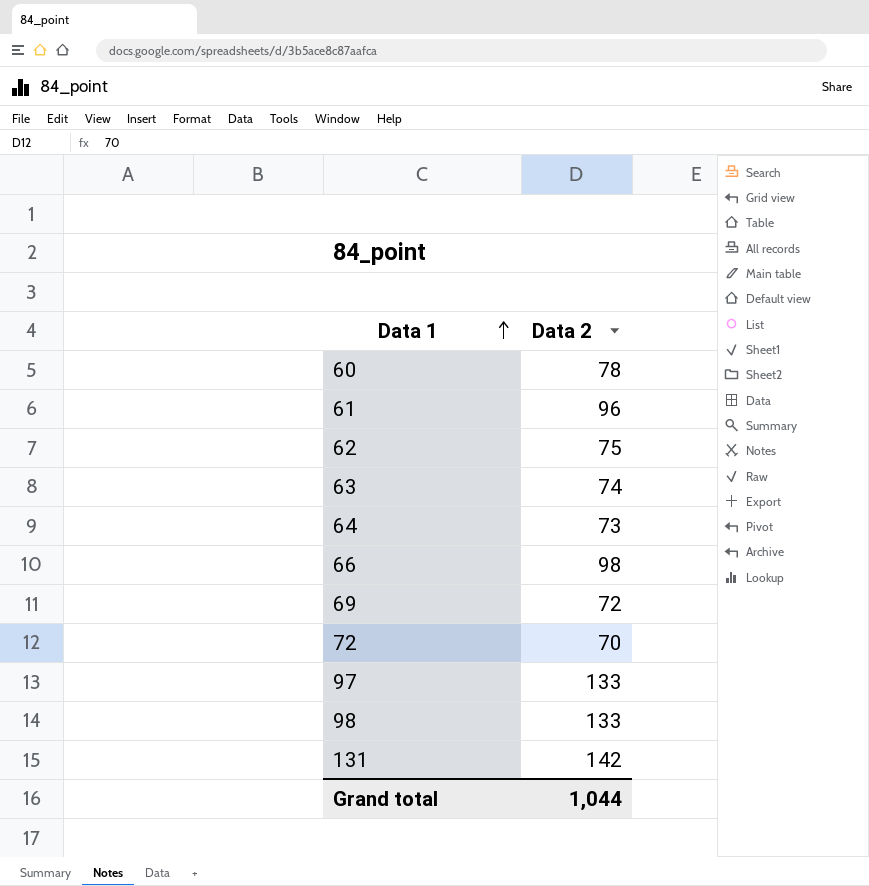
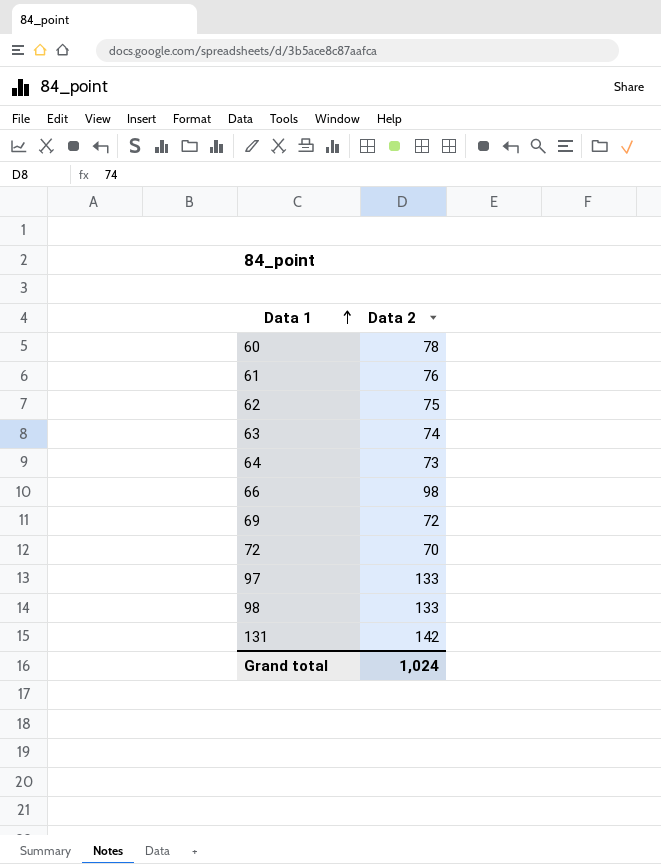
61 | Data 2: 96 -> 76
Grand total | Data 2: 1,044 -> 1,024

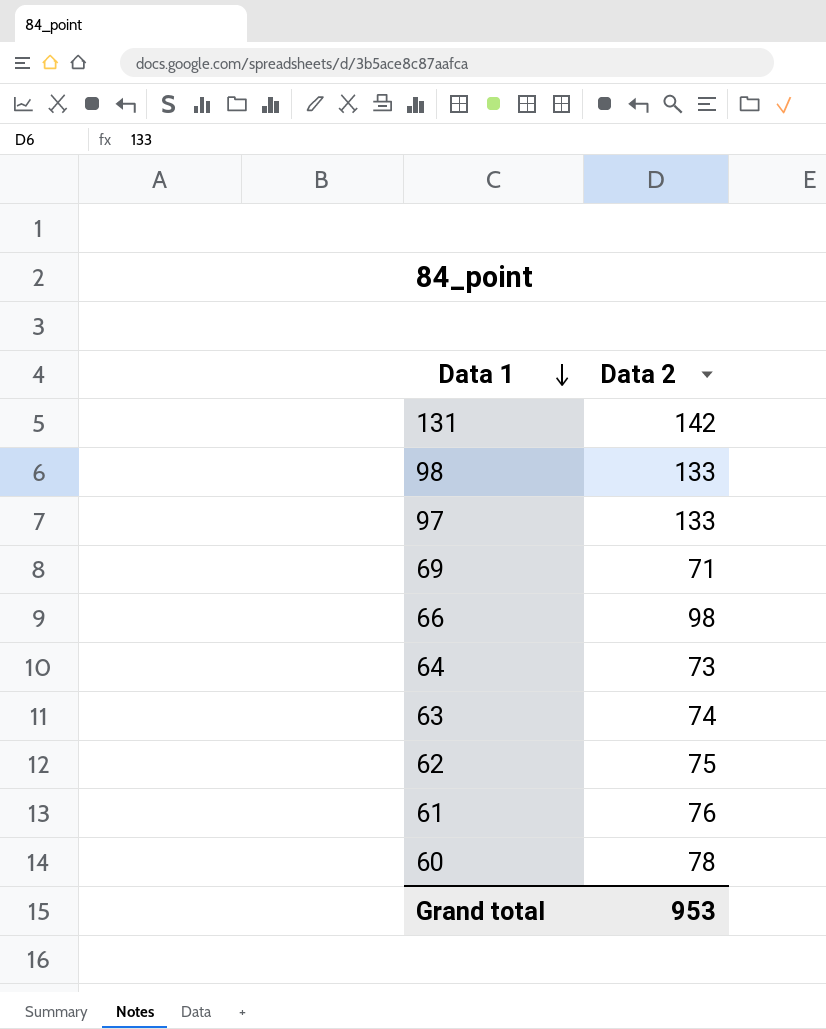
row order: Data 1 ascending -> Data 1 descending
row 72: 70 -> none
69 | Data 2: 72 -> 71
Grand total | Data 2: 1,024 -> 953

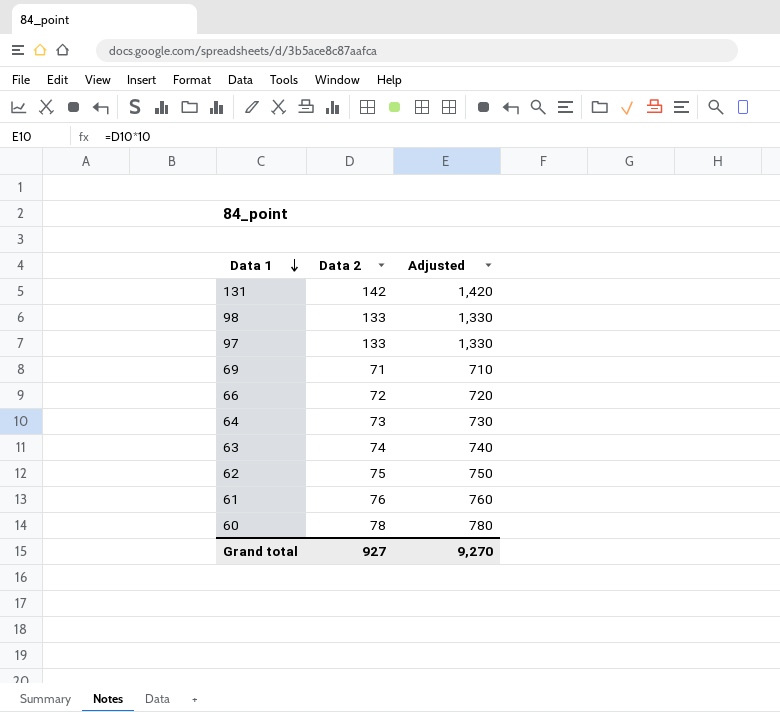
column Adjusted | formula: none -> [Data 2] * 10
66 | Data 2: 98 -> 72
Grand total | Data 2: 953 -> 927

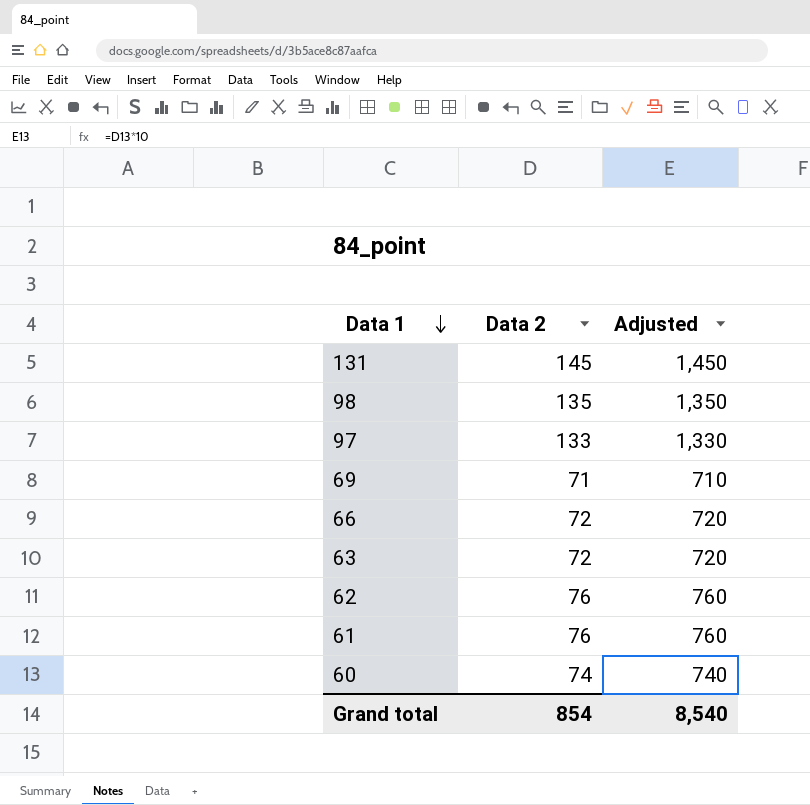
row 64: 73 | 730 -> none
131 | Data 2: 142 -> 145
131 | Adjusted: 1,420 -> 1,450
98 | Data 2: 133 -> 135
98 | Adjusted: 1,330 -> 1,350
63 | Data 2: 74 -> 72
63 | Adjusted: 740 -> 720
62 | Data 2: 75 -> 76
62 | Adjusted: 750 -> 760
60 | Data 2: 78 -> 74
60 | Adjusted: 780 -> 740
Grand total | Data 2: 927 -> 854
Grand total | Adjusted: 9,270 -> 8,540

